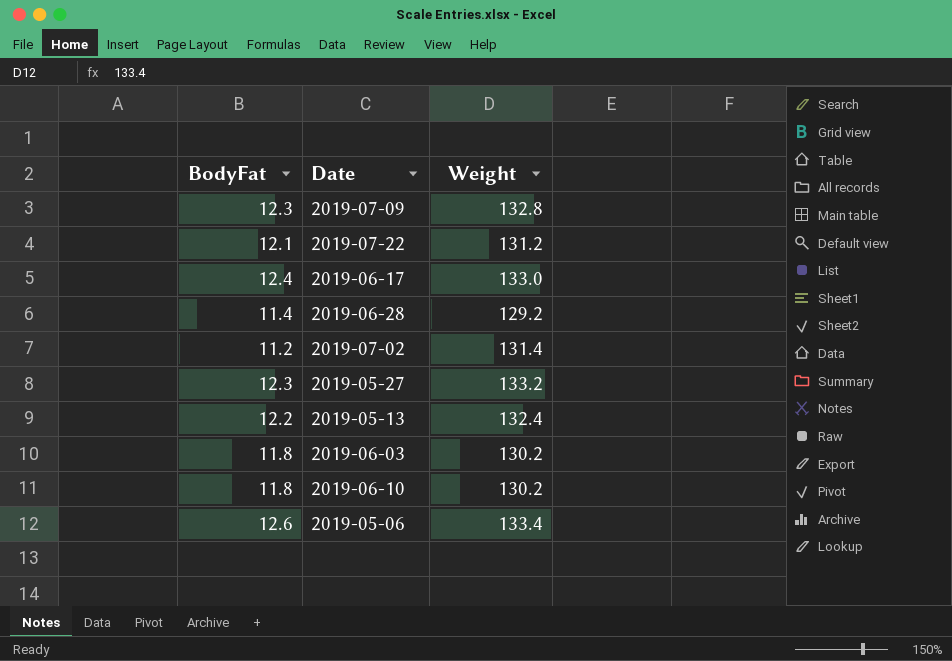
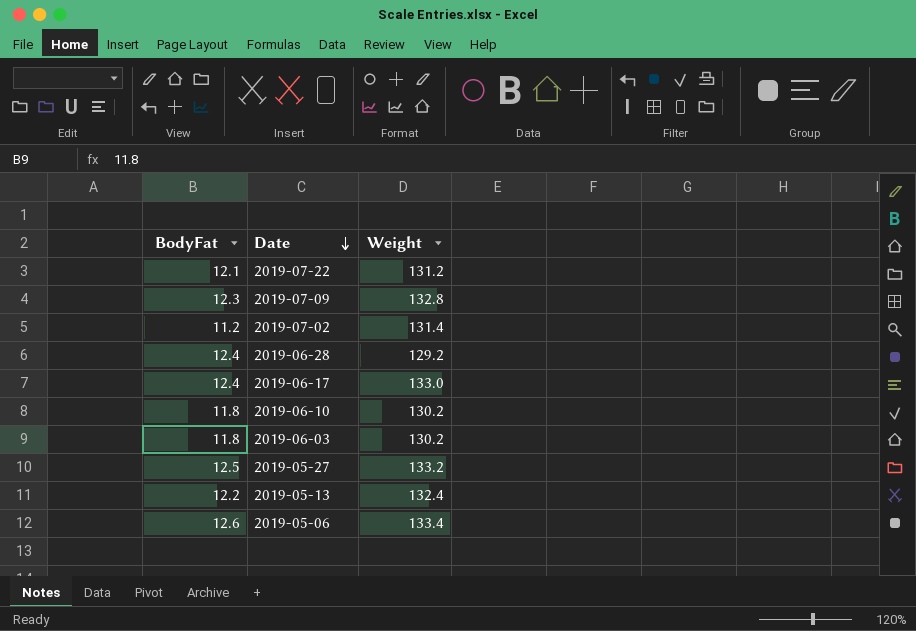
row order: none -> Date descending
2019-06-28 | BodyFat: 11.4 -> 12.4
2019-05-27 | BodyFat: 12.3 -> 12.5

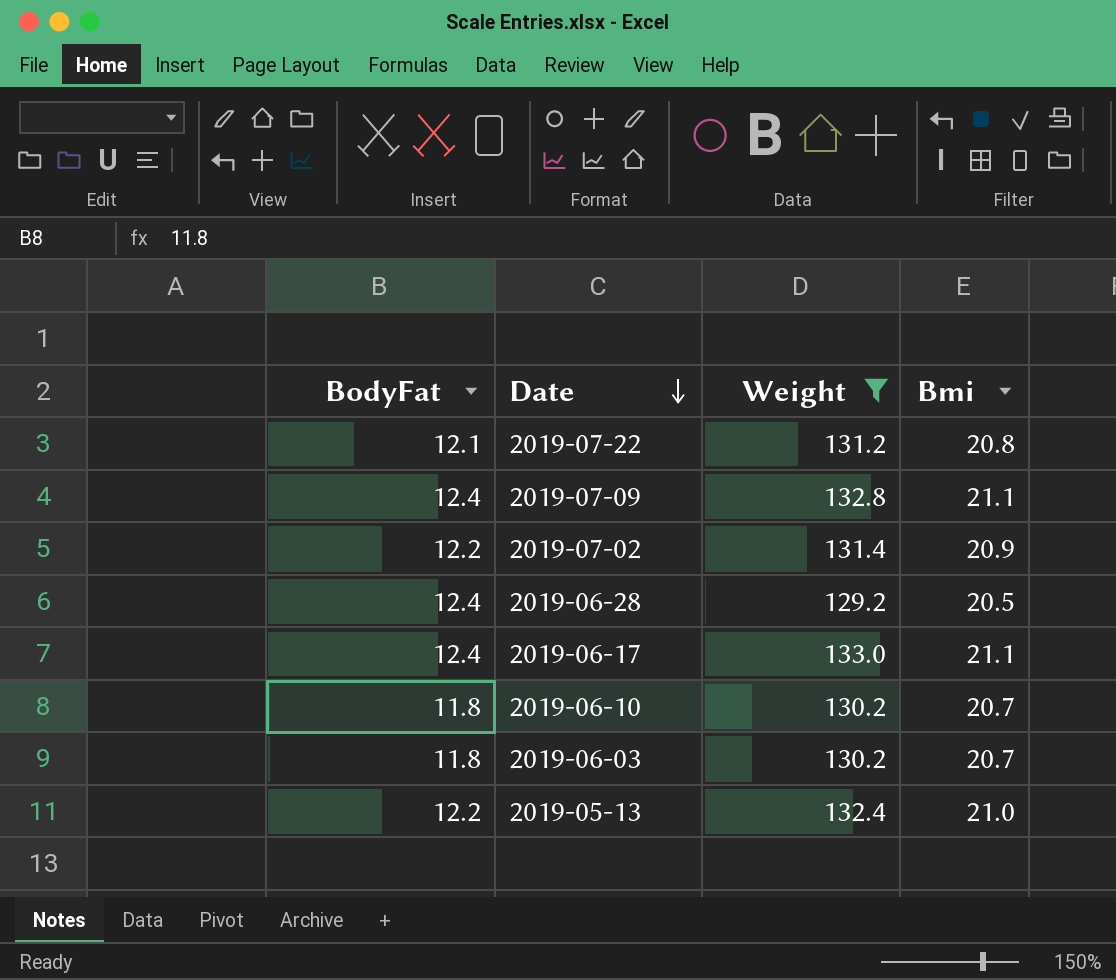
filter: none -> Weight <= 133.0
column Bmi | position: none -> 4
2019-07-09 | BodyFat: 12.3 -> 12.4
2019-07-02 | BodyFat: 11.2 -> 12.2

